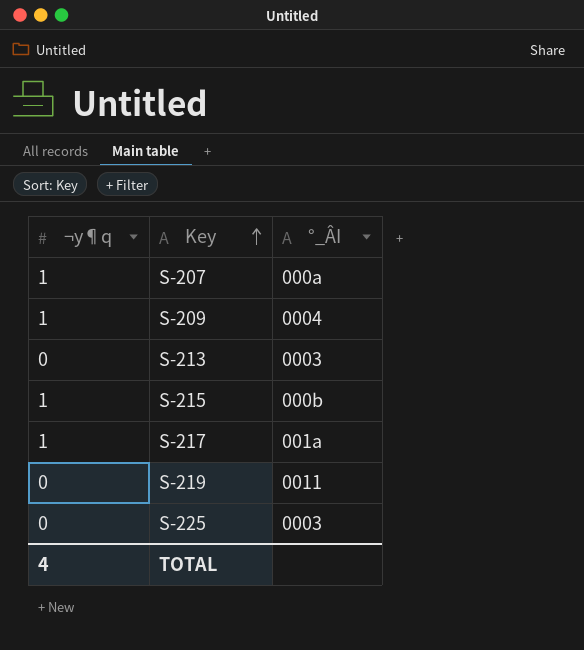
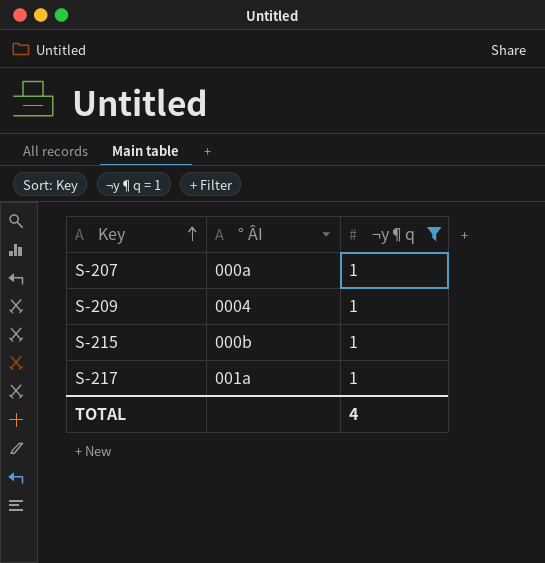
filter: none -> ¬y¶q = 1
column name: °_ÂI -> ° ÂI
column ¬y¶q | position: 1 -> 3

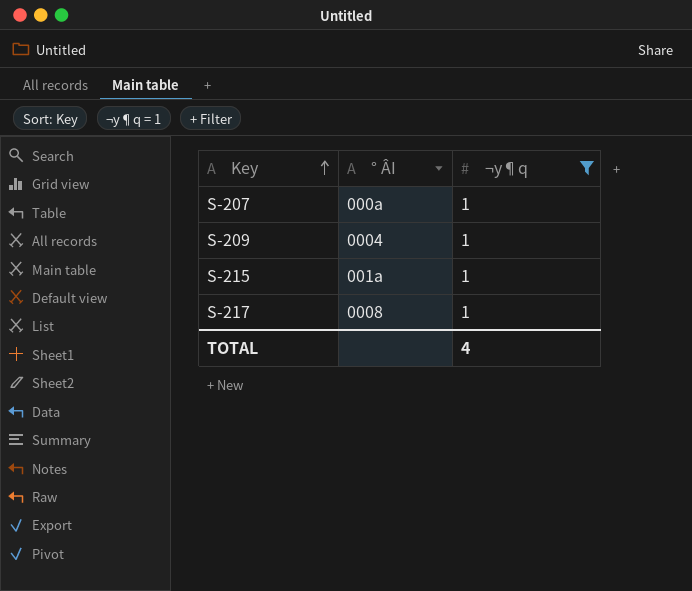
S-215 | ° ÂI: 000b -> 001a
S-217 | ° ÂI: 001a -> 0008

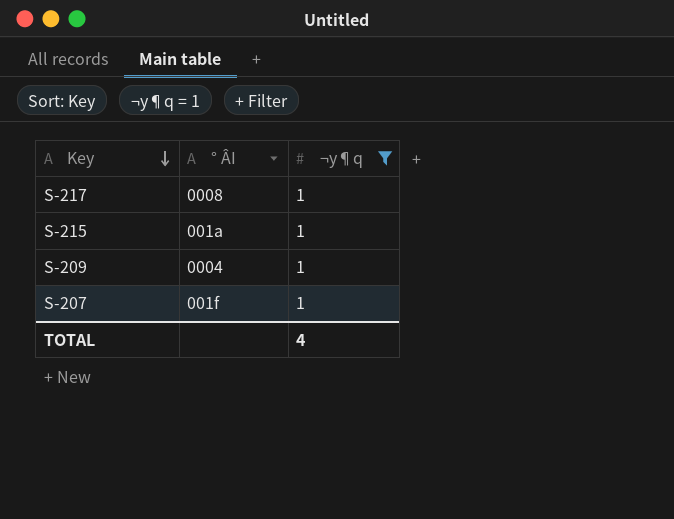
row order: Key ascending -> Key descending
S-207 | ° ÂI: 000a -> 001f

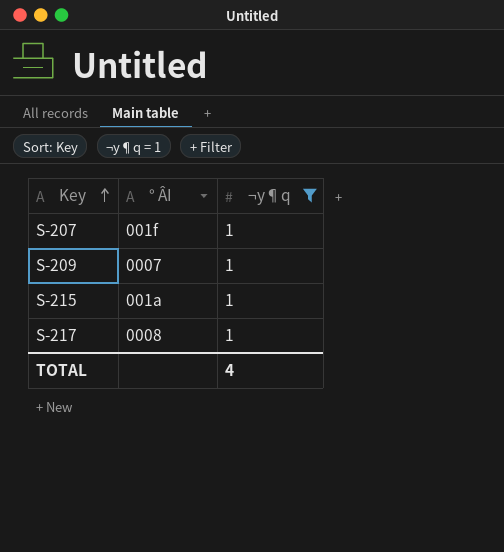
row order: Key descending -> Key ascending
S-209 | ° ÂI: 0004 -> 0007

